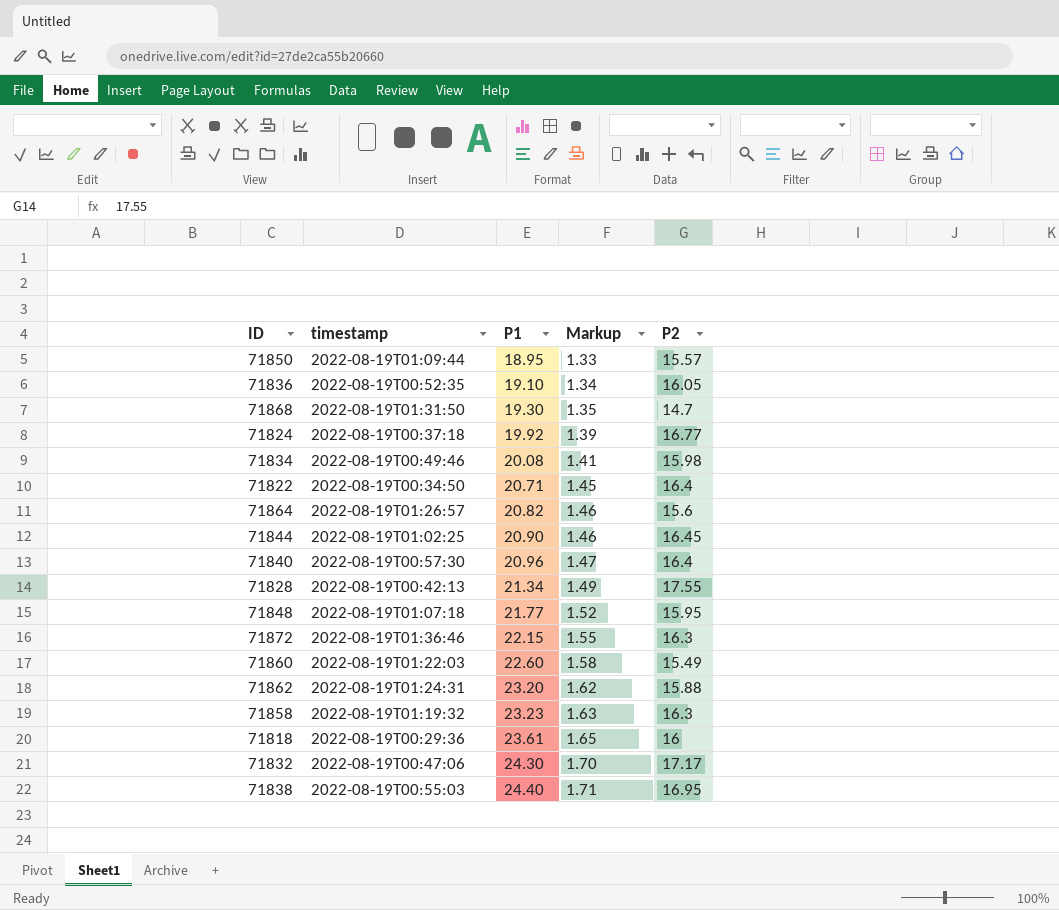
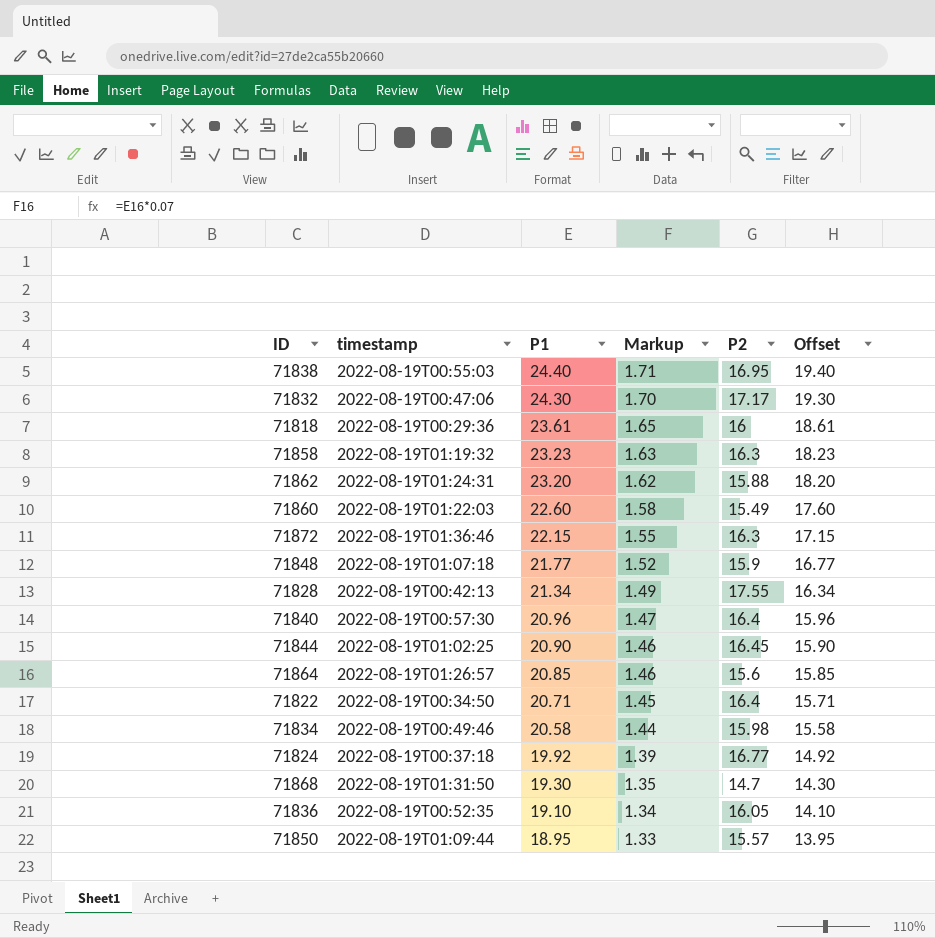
row order: P1 ascending -> P1 descending
column Offset | formula: none -> [P1] - 5
71848 | P2: 15.95 -> 15.9
71864 | P1: 20.82 -> 20.85
71834 | P1: 20.08 -> 20.58
71834 | Markup: 1.41 -> 1.44

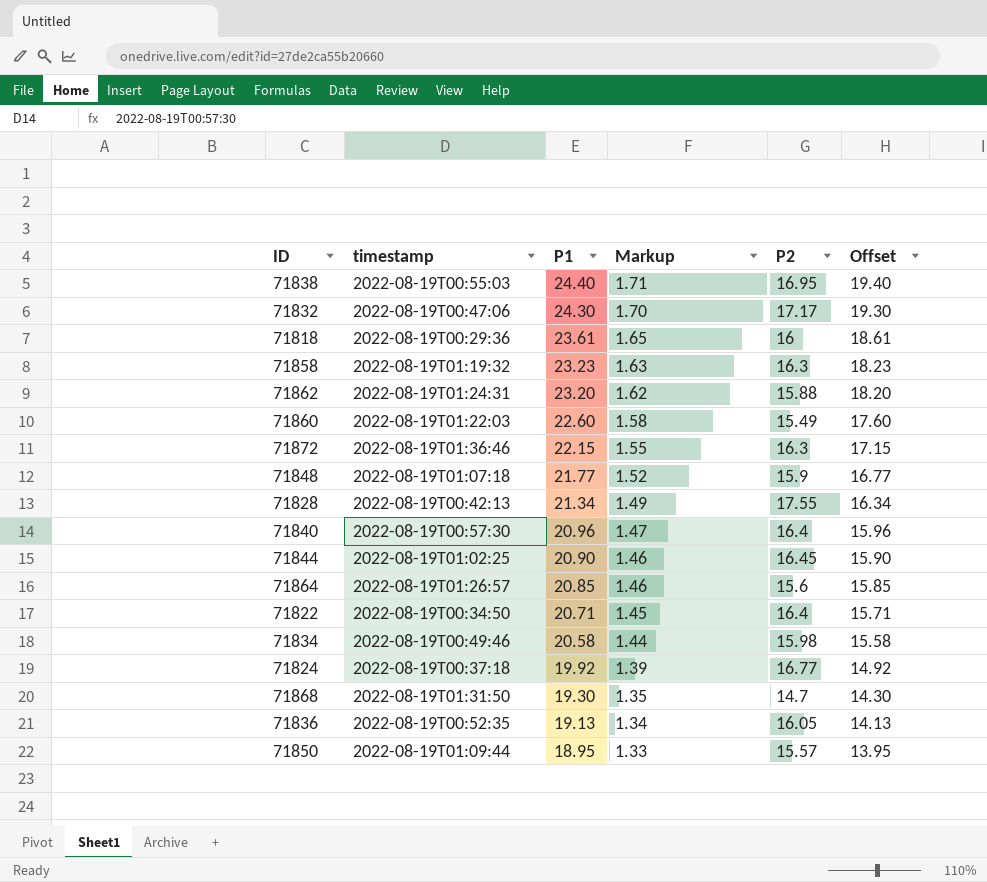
71836 | P1: 19.10 -> 19.13
71836 | Offset: 14.10 -> 14.13

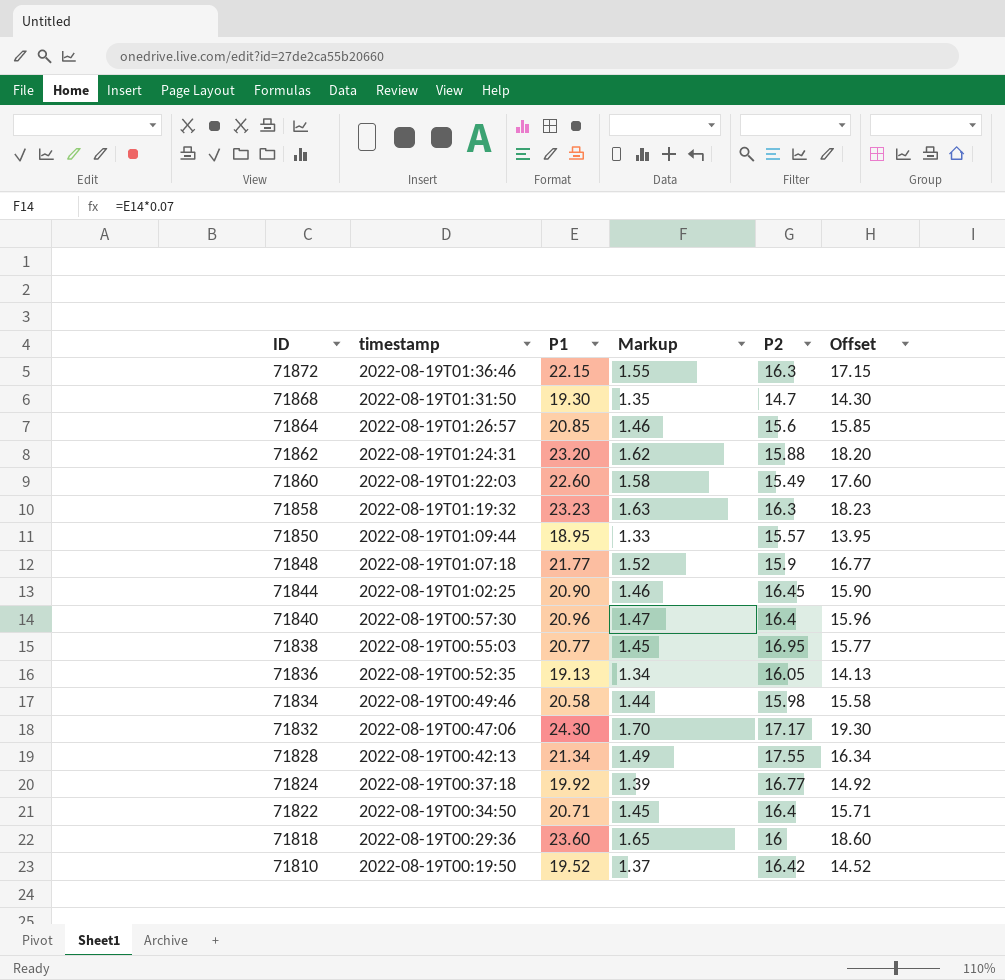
row order: P1 descending -> ID descending
71838 | P1: 24.40 -> 20.77
71838 | Markup: 1.71 -> 1.45
71838 | Offset: 19.40 -> 15.77
71818 | P1: 23.61 -> 23.60
71818 | Offset: 18.61 -> 18.60
row 71810: none -> 2022-08-19T00:19:50 | 19.52 | 1.37 | 16.42 | 14.52

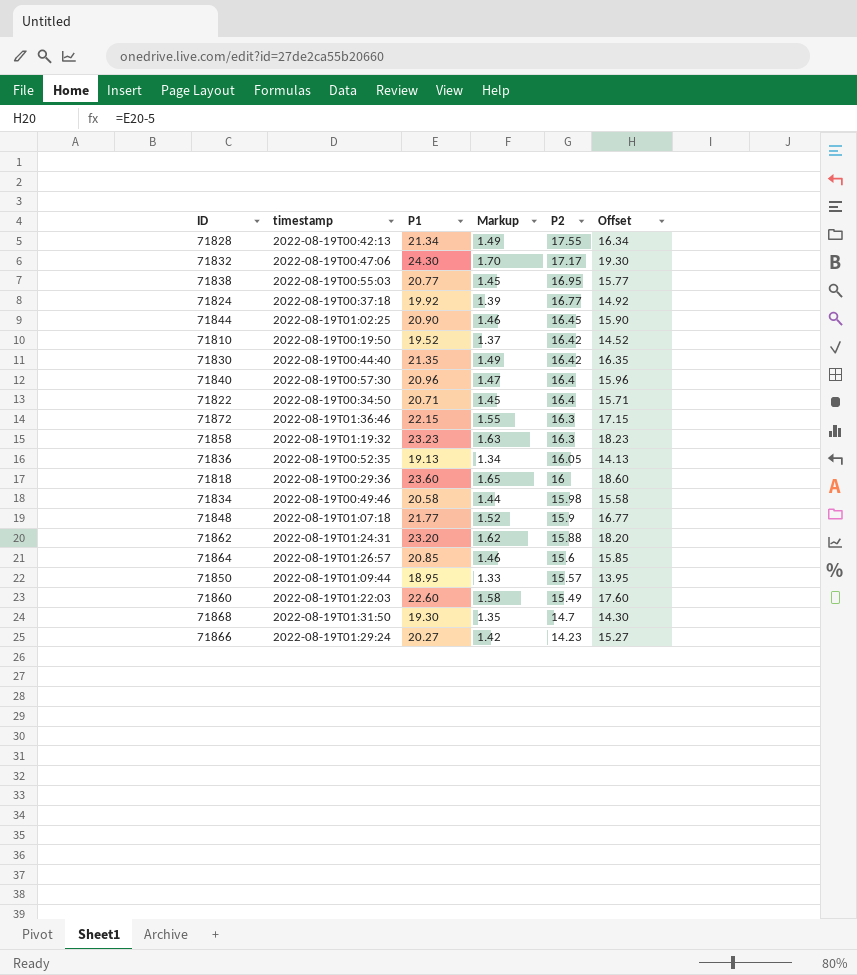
row order: ID descending -> P2 descending
row 71830: none -> 2022-08-19T00:44:40 | 21.35 | 1.49 | 16.42 | 16.35
row 71866: none -> 2022-08-19T01:29:24 | 20.27 | 1.42 | 14.23 | 15.27

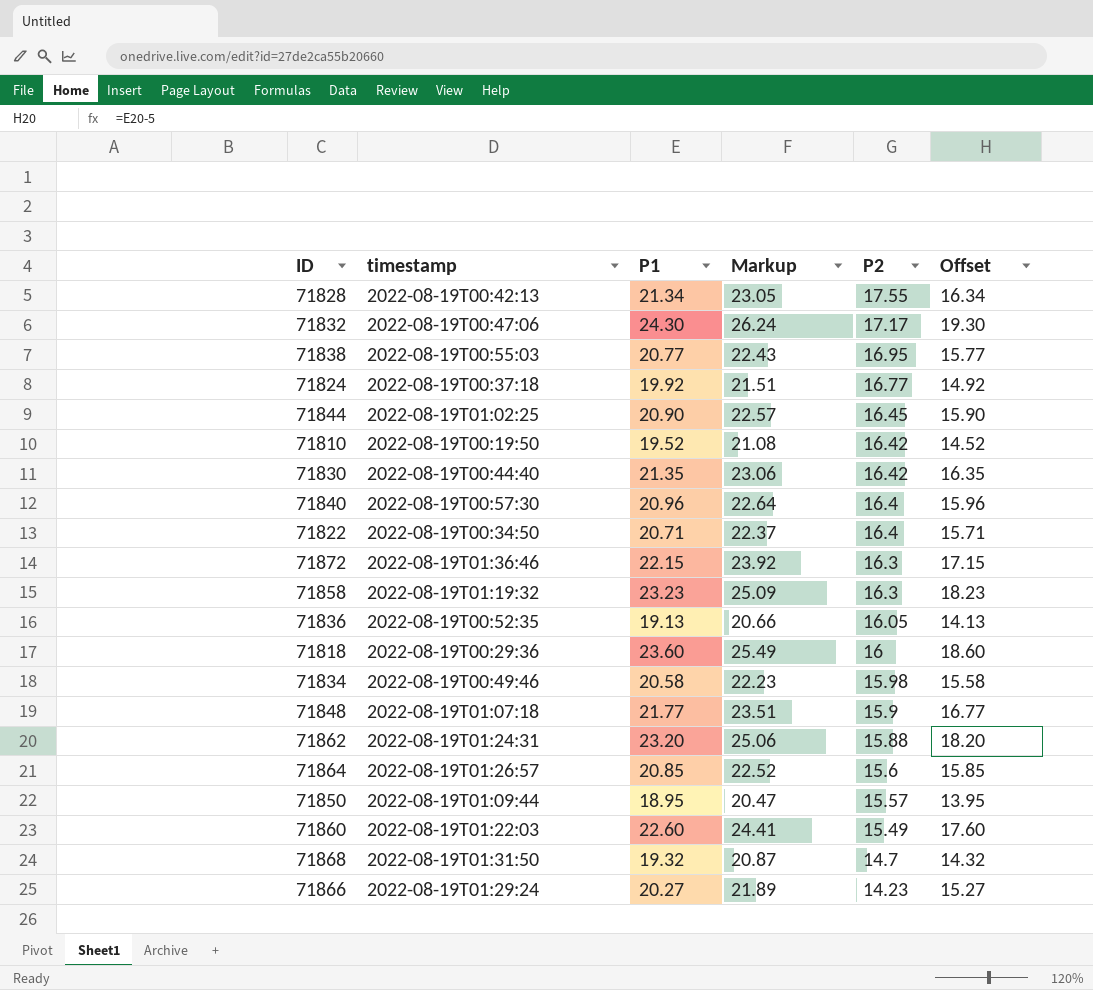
column Markup | formula: [P1] * 0.07 -> [P1] * 1.08
71868 | P1: 19.30 -> 19.32
71868 | Offset: 14.30 -> 14.32

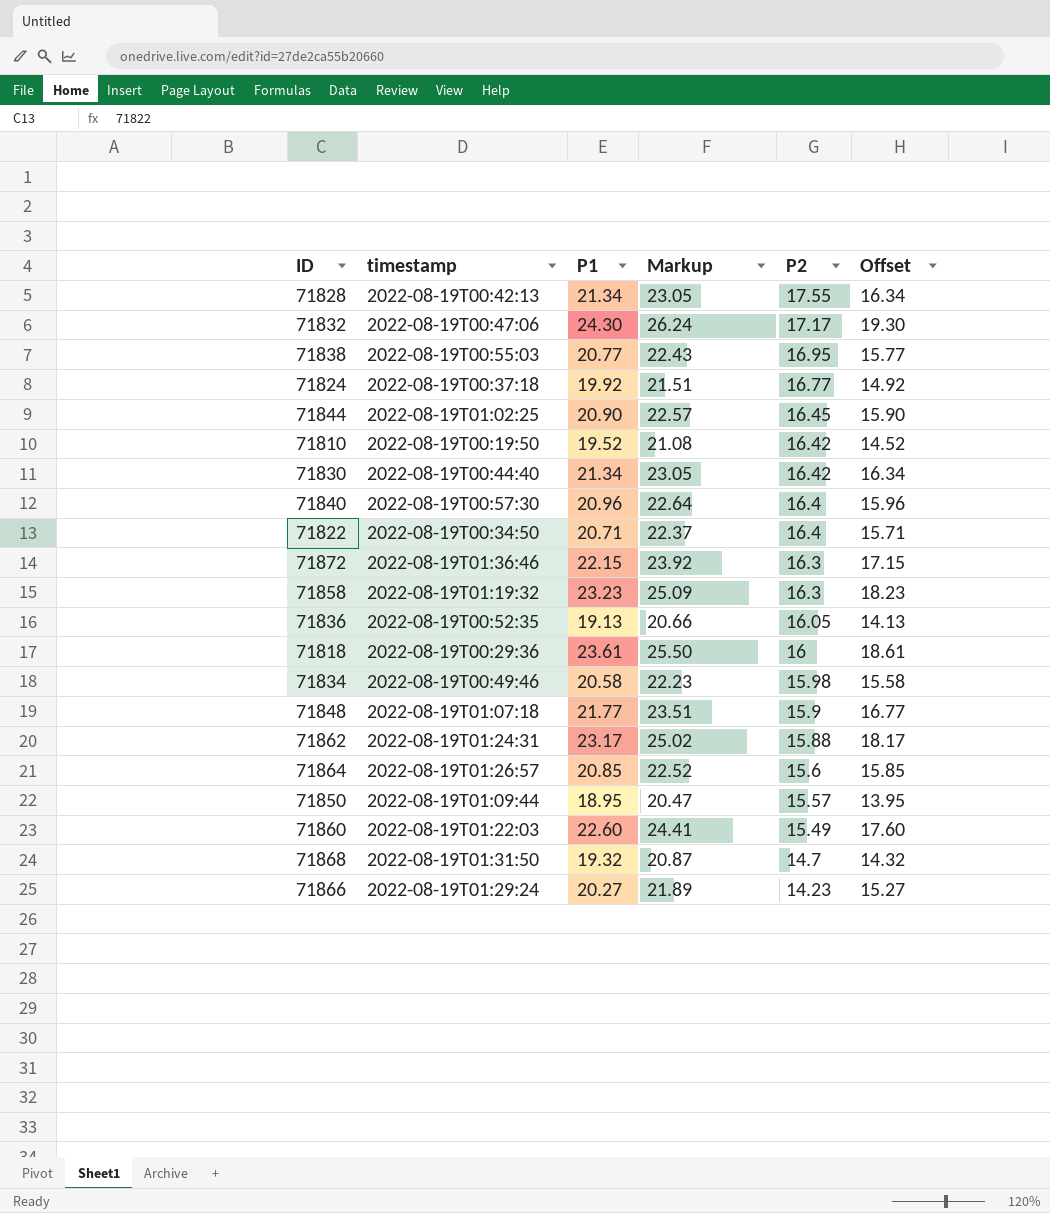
71830 | P1: 21.35 -> 21.34
71830 | Markup: 23.06 -> 23.05
71830 | Offset: 16.35 -> 16.34
71818 | P1: 23.60 -> 23.61
71818 | Markup: 25.49 -> 25.50
71818 | Offset: 18.60 -> 18.61
71862 | P1: 23.20 -> 23.17
71862 | Markup: 25.06 -> 25.02
71862 | Offset: 18.20 -> 18.17

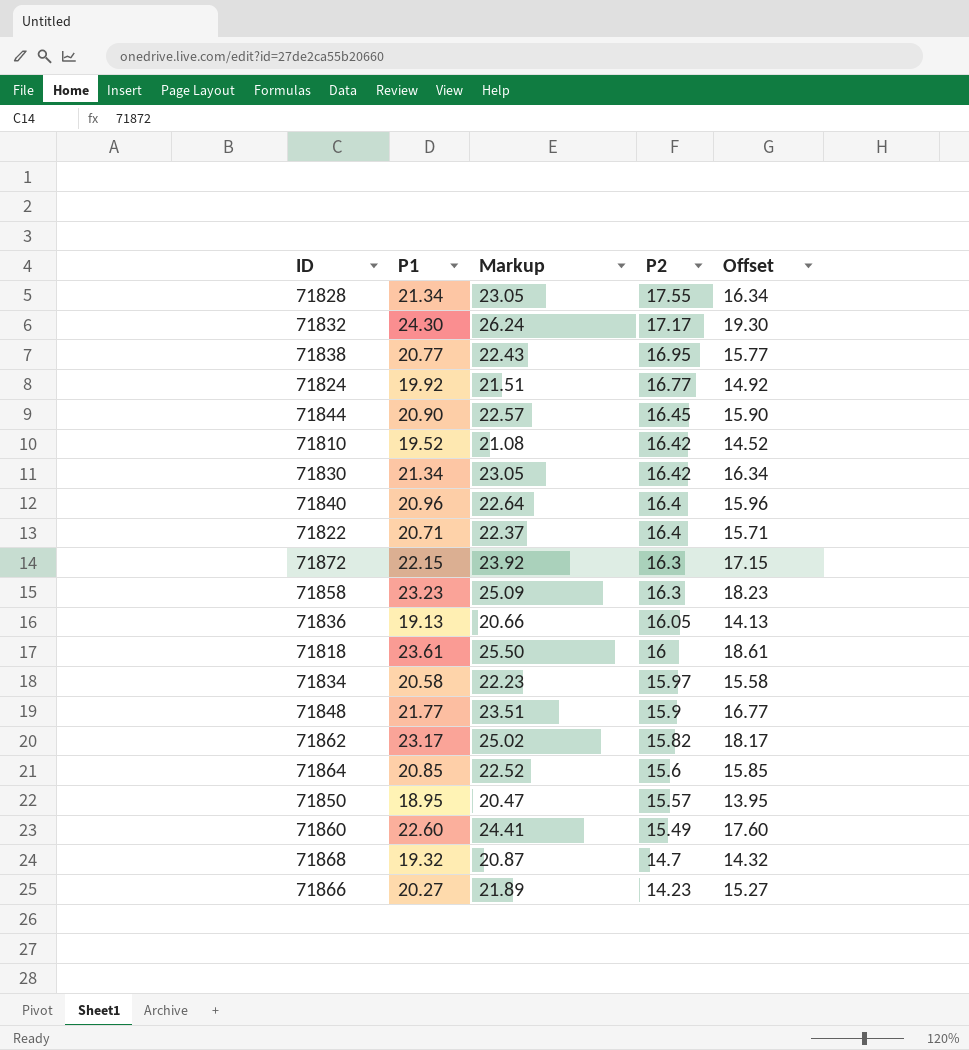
column timestamp | position: 2 -> none
71834 | P2: 15.98 -> 15.97
71862 | P2: 15.88 -> 15.82

